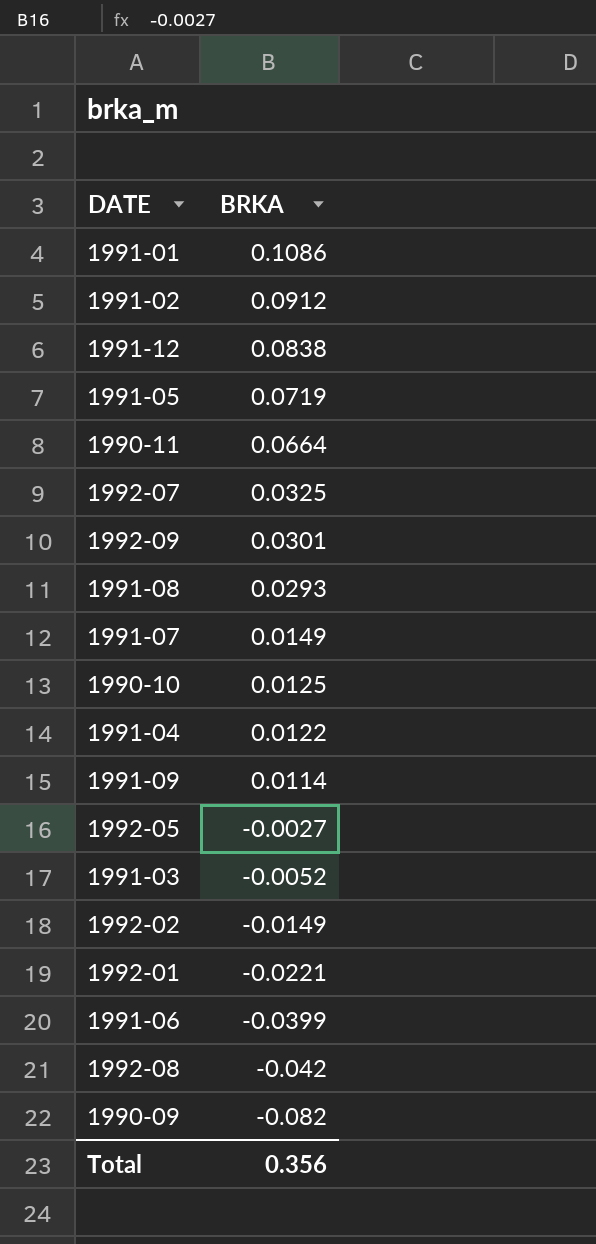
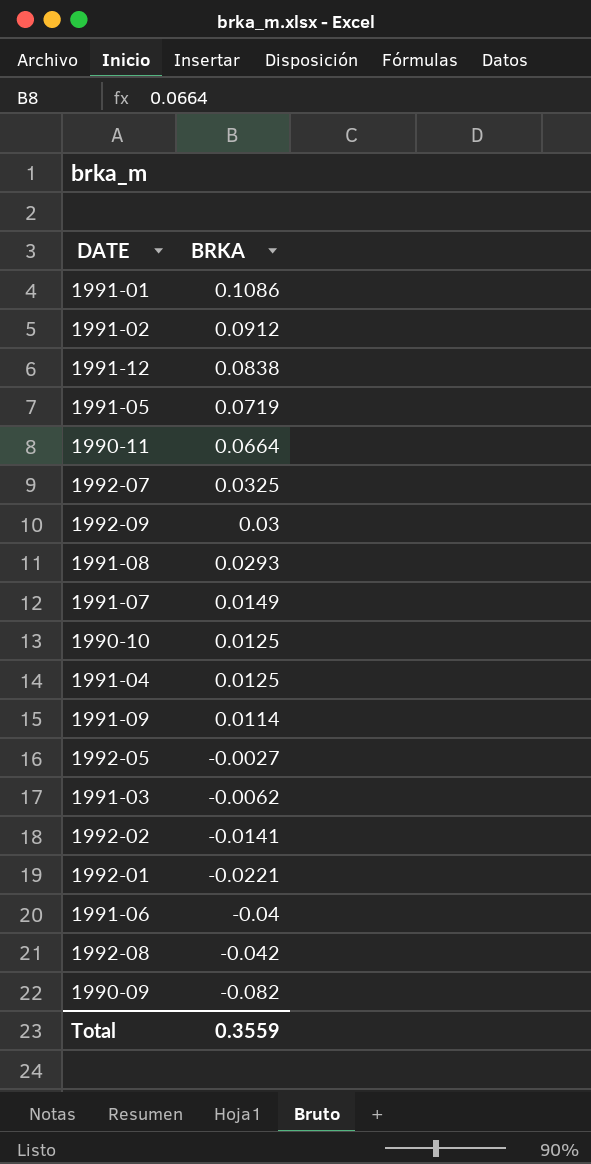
1992-09 | BRKA: 0.0301 -> 0.03
1991-04 | BRKA: 0.0122 -> 0.0125
1991-03 | BRKA: -0.0052 -> -0.0062
1992-02 | BRKA: -0.0149 -> -0.0141
1991-06 | BRKA: -0.0399 -> -0.04
Total | BRKA: 0.356 -> 0.3559

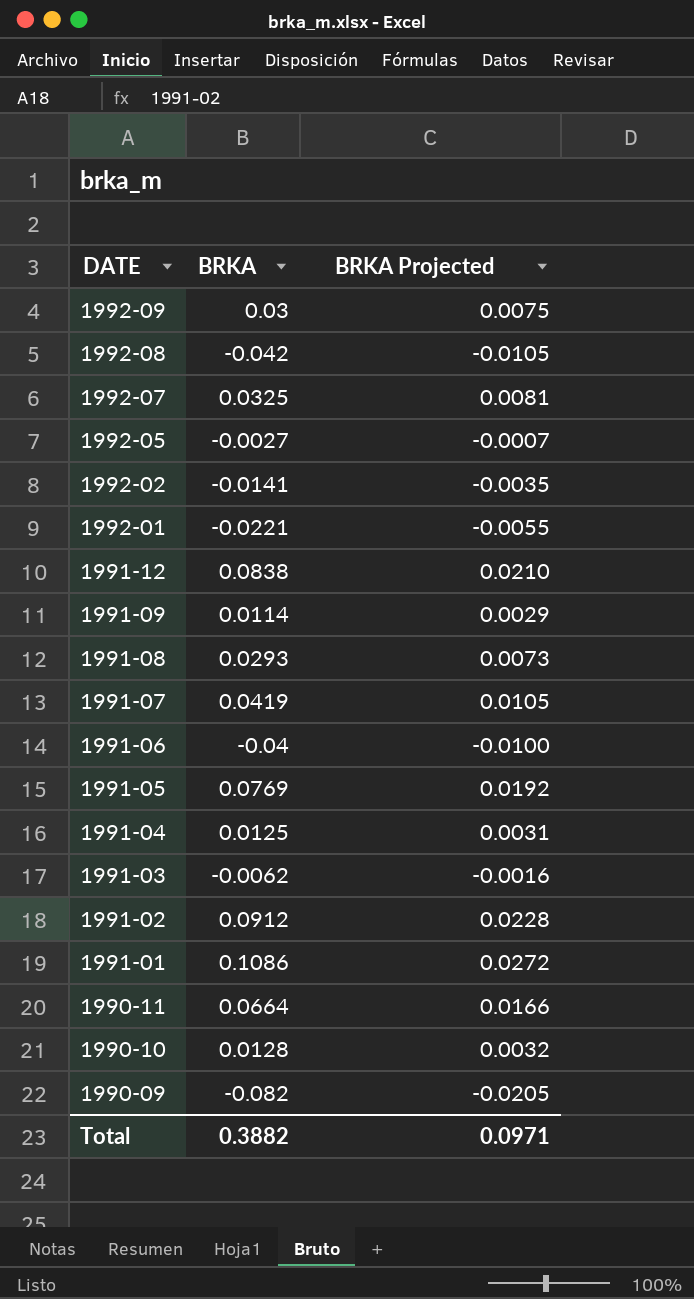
row order: BRKA descending -> DATE descending
column BRKA Projected | formula: none -> [BRKA] * 0.25
1991-07 | BRKA: 0.0149 -> 0.0419
1991-05 | BRKA: 0.0719 -> 0.0769
1990-10 | BRKA: 0.0125 -> 0.0128
Total | BRKA: 0.3559 -> 0.3882

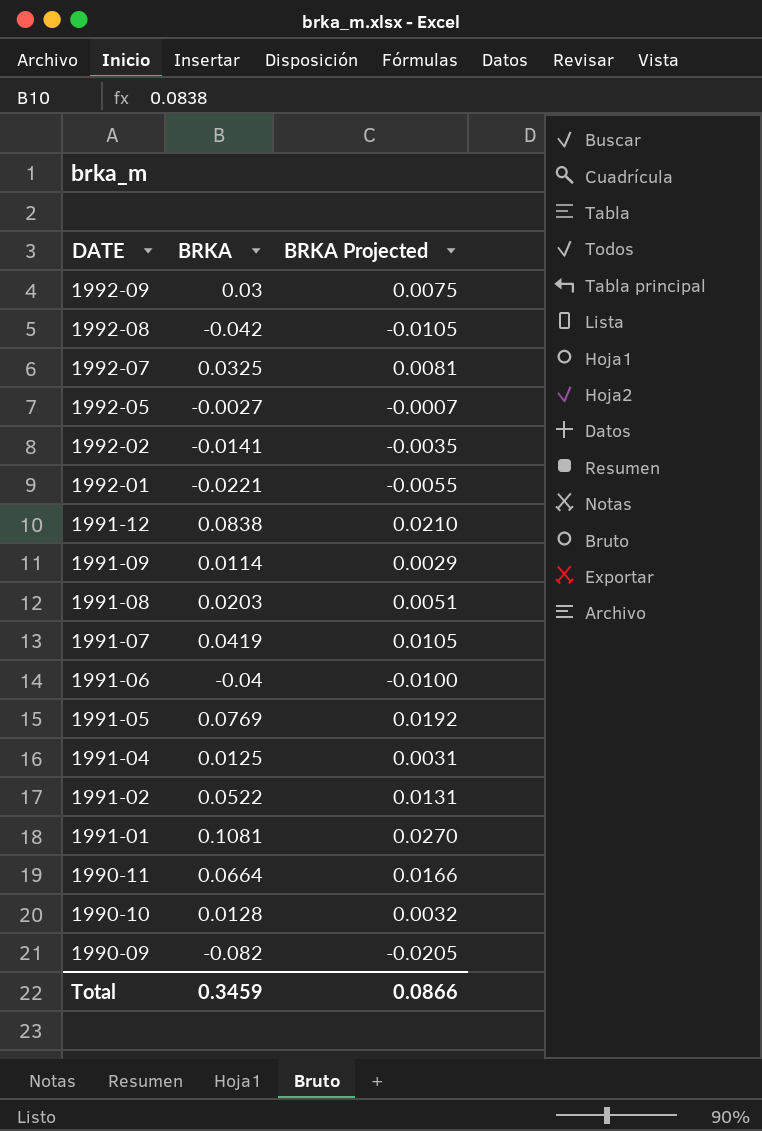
row 1991-03: -0.0062 | -0.0016 -> none
1991-08 | BRKA: 0.0293 -> 0.0203
1991-08 | BRKA Projected: 0.0073 -> 0.0051
1991-02 | BRKA: 0.0912 -> 0.0522
1991-02 | BRKA Projected: 0.0228 -> 0.0131
1991-01 | BRKA: 0.1086 -> 0.1081
1991-01 | BRKA Projected: 0.0272 -> 0.0270
Total | BRKA: 0.3882 -> 0.3459
Total | BRKA Projected: 0.0971 -> 0.0866

